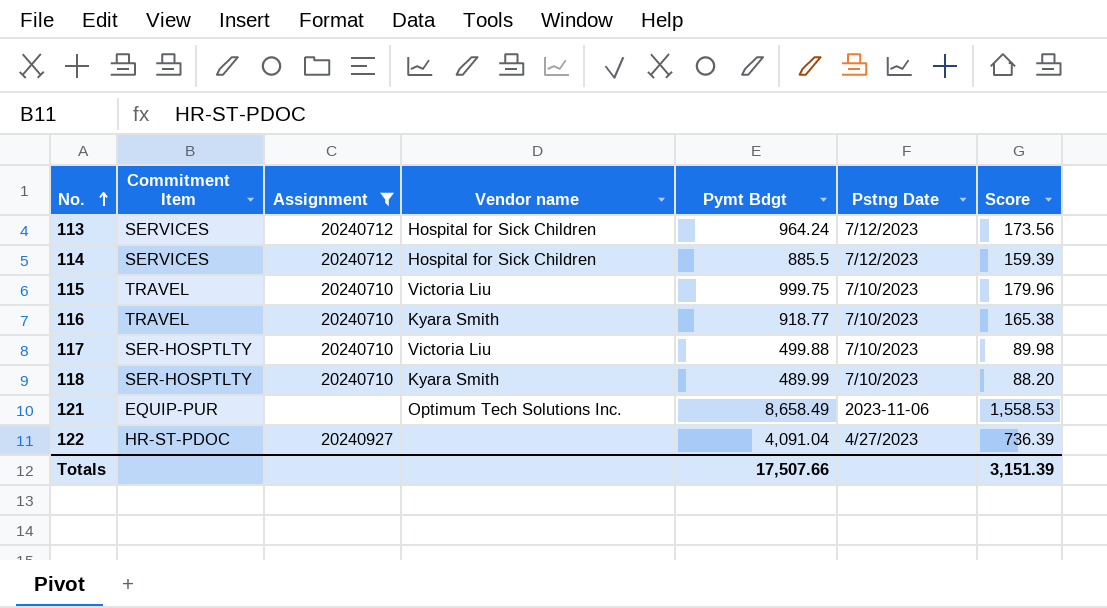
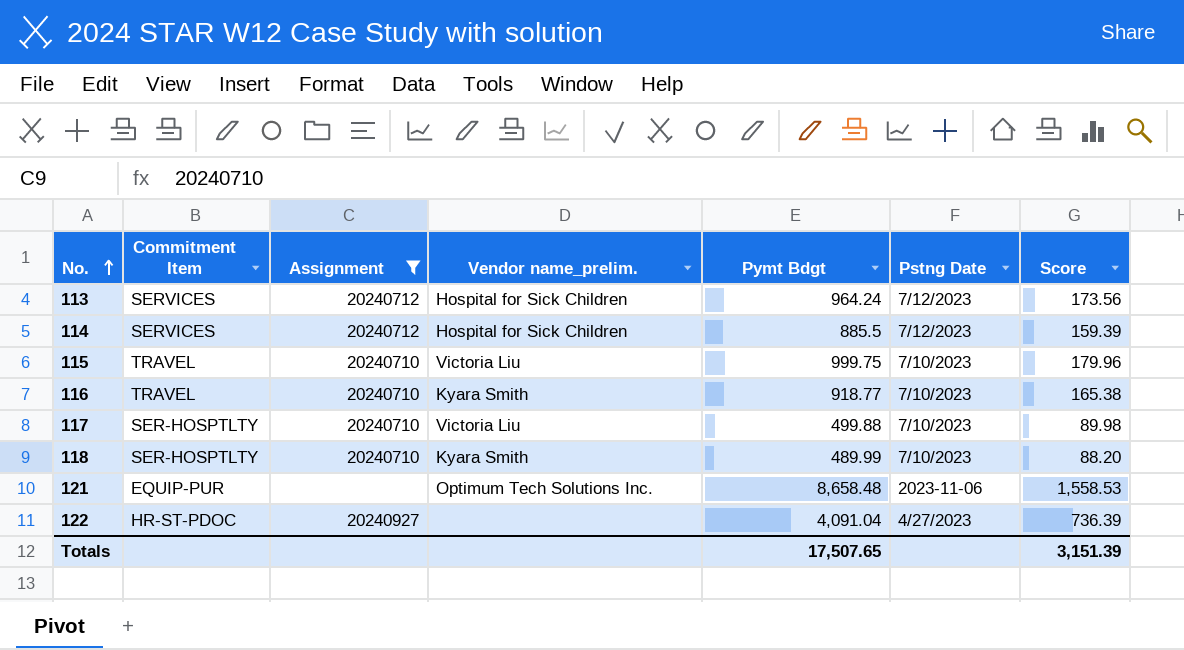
column name: Vendor name -> Vendor name_prelim.
121 | Pymt Bdgt: 8,658.49 -> 8,658.48
Totals | Pymt Bdgt: 17,507.66 -> 17,507.65

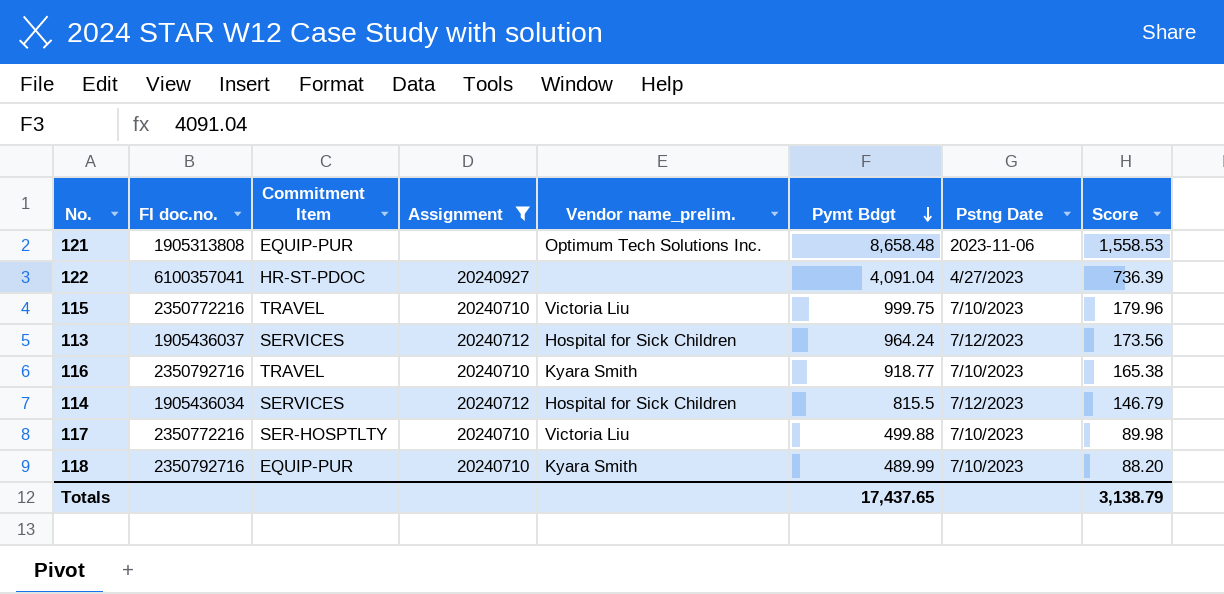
row order: No. ascending -> Pymt Bdgt descending
column FI doc.no. | position: none -> 2
114 | Pymt Bdgt: 885.5 -> 815.5
114 | Score: 159.39 -> 146.79
118 | Commitment Item: SER-HOSPTLTY -> EQUIP-PUR
Totals | Pymt Bdgt: 17,507.65 -> 17,437.65
Totals | Score: 3,151.39 -> 3,138.79

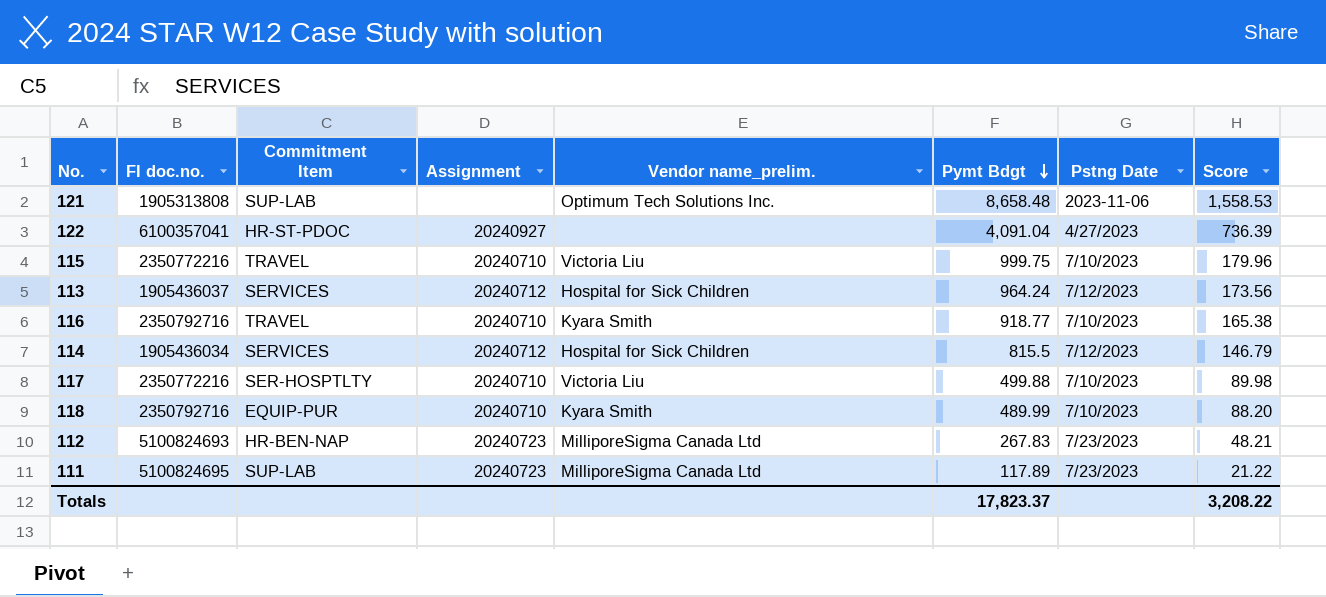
filter: Assignment != 20240723 -> none
121 | Commitment Item: EQUIP-PUR -> SUP-LAB
Totals | Pymt Bdgt: 17,437.65 -> 17,823.37
Totals | Score: 3,138.79 -> 3,208.22

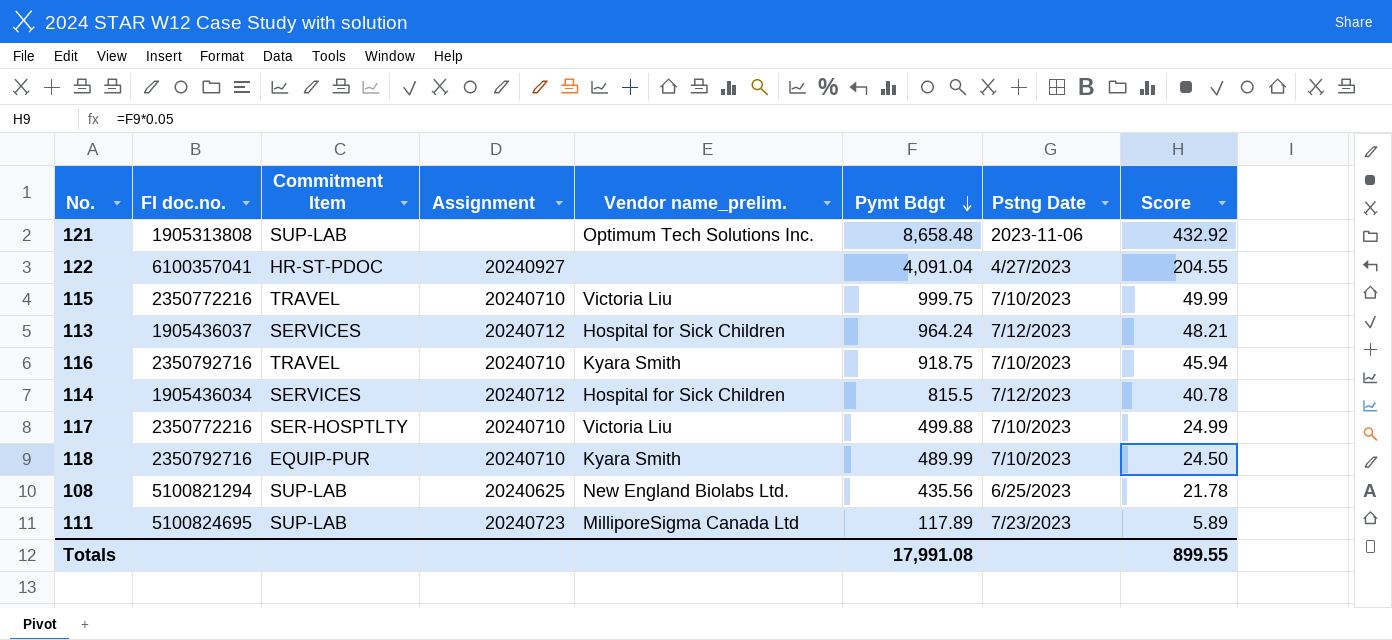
column Score | formula: [Pymt Bdgt] * 0.18 -> [Pymt Bdgt] * 0.05
row 112: 5100824693 | HR-BEN-NAP | 20240723 | MilliporeSigma Canada Ltd | 267.83 | 7/23/2023 | 48.21 -> none
116 | Pymt Bdgt: 918.77 -> 918.75
row 108: none -> 5100821294 | SUP-LAB | 20240625 | New England Biolabs Ltd. | 435.56 | 6/25/2023 | 21.78
Totals | Pymt Bdgt: 17,823.37 -> 17,991.08
Totals | Score: 3,208.22 -> 899.55

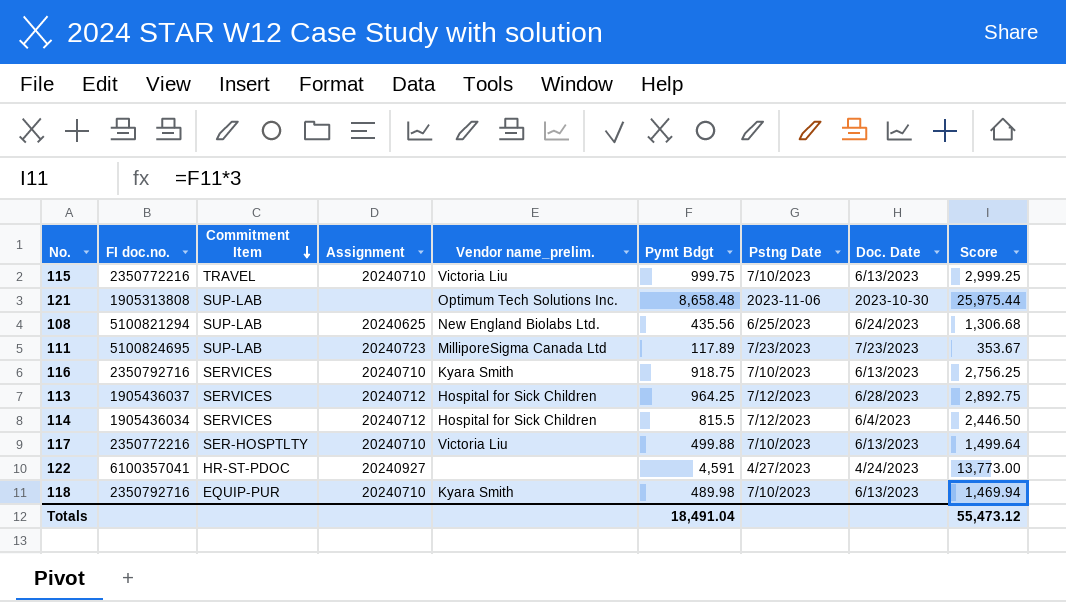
row order: Pymt Bdgt descending -> Commitment Item descending
column Doc. Date | position: none -> 8
column Score | formula: [Pymt Bdgt] * 0.05 -> [Pymt Bdgt] * 3
116 | Commitment Item: TRAVEL -> SERVICES
113 | Pymt Bdgt: 964.24 -> 964.25
122 | Pymt Bdgt: 4,091.04 -> 4,591
118 | Pymt Bdgt: 489.99 -> 489.98
Totals | Pymt Bdgt: 17,991.08 -> 18,491.04
Totals | Score: 899.55 -> 55,473.12

